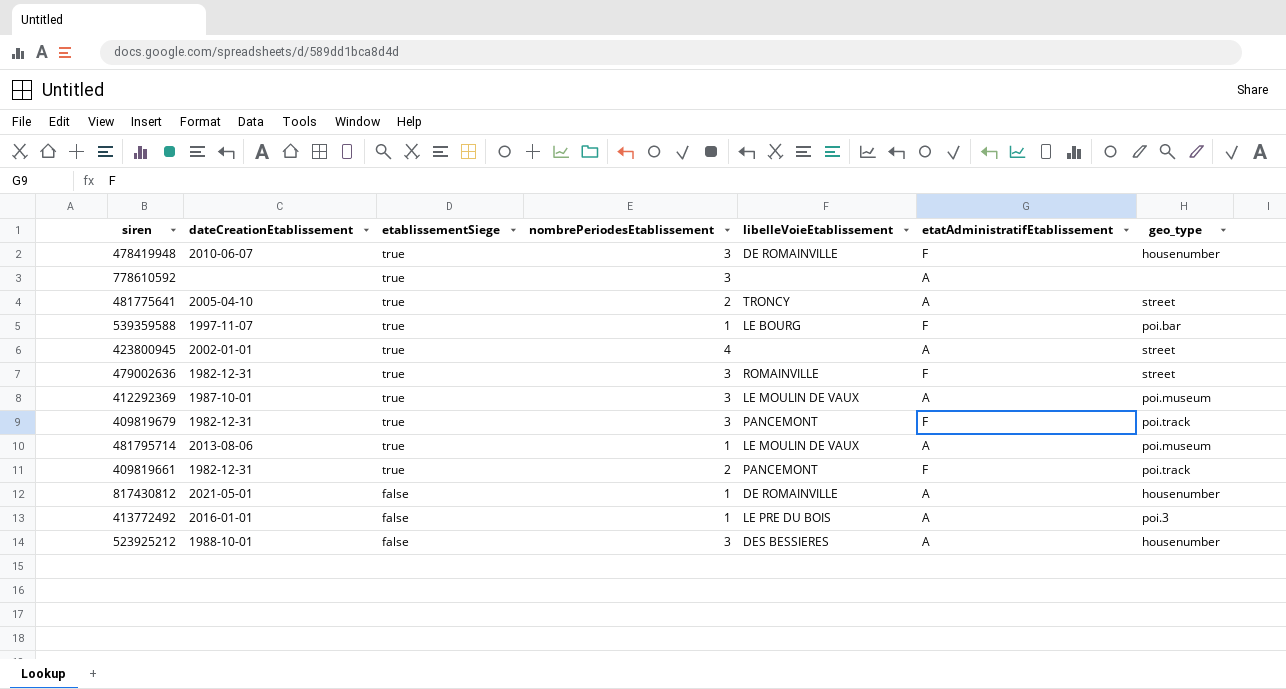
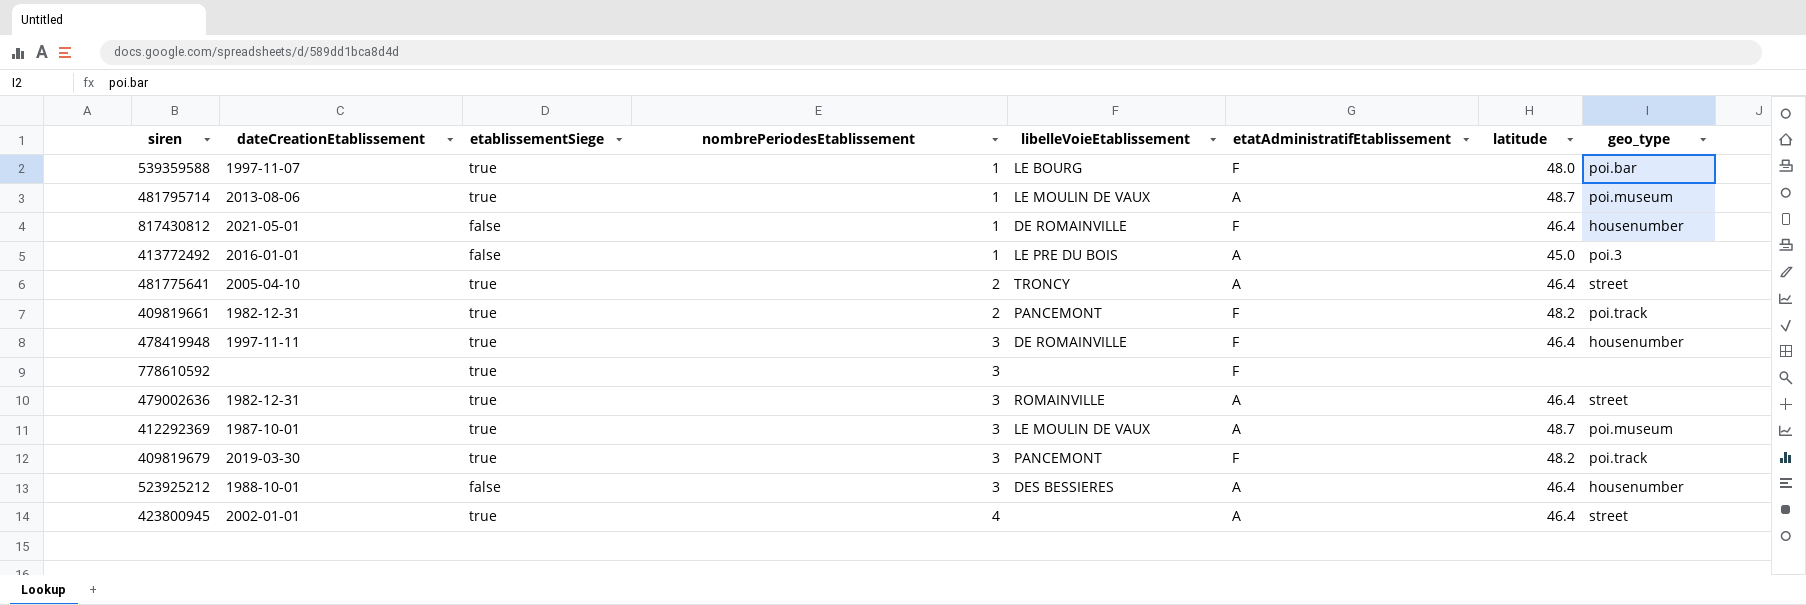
row order: etablissementSiege descending -> nombrePeriodesEtablissement ascending
column latitude | position: none -> 7
817430812 | etatAdministratifEtablissement: A -> F
478419948 | dateCreationEtablissement: 2010-06-07 -> 1997-11-11
778610592 | etatAdministratifEtablissement: A -> F
479002636 | etatAdministratifEtablissement: F -> A
409819679 | dateCreationEtablissement: 1982-12-31 -> 2019-03-30

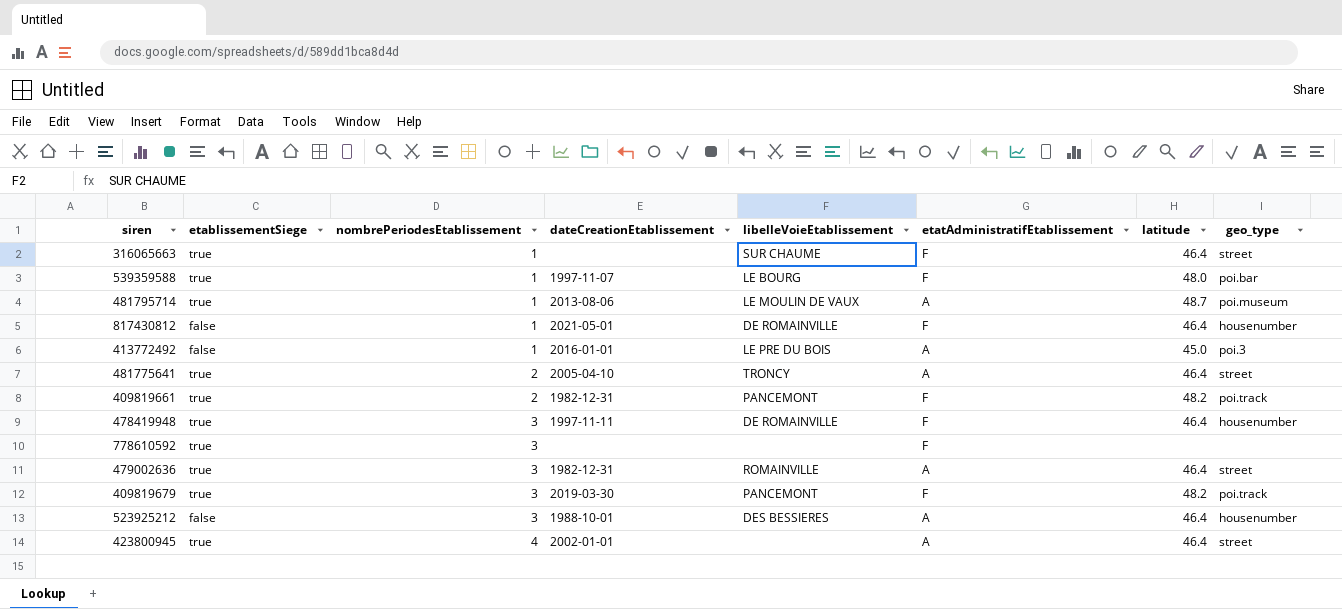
column dateCreationEtablissement | position: 2 -> 4
row 412292369: 1987-10-01 | true | 3 | LE MOULIN DE VAUX | A | 48.7 | poi.museum -> none
row 316065663: none -> true | 1 | none | SUR CHAUME | F | 46.4 | street

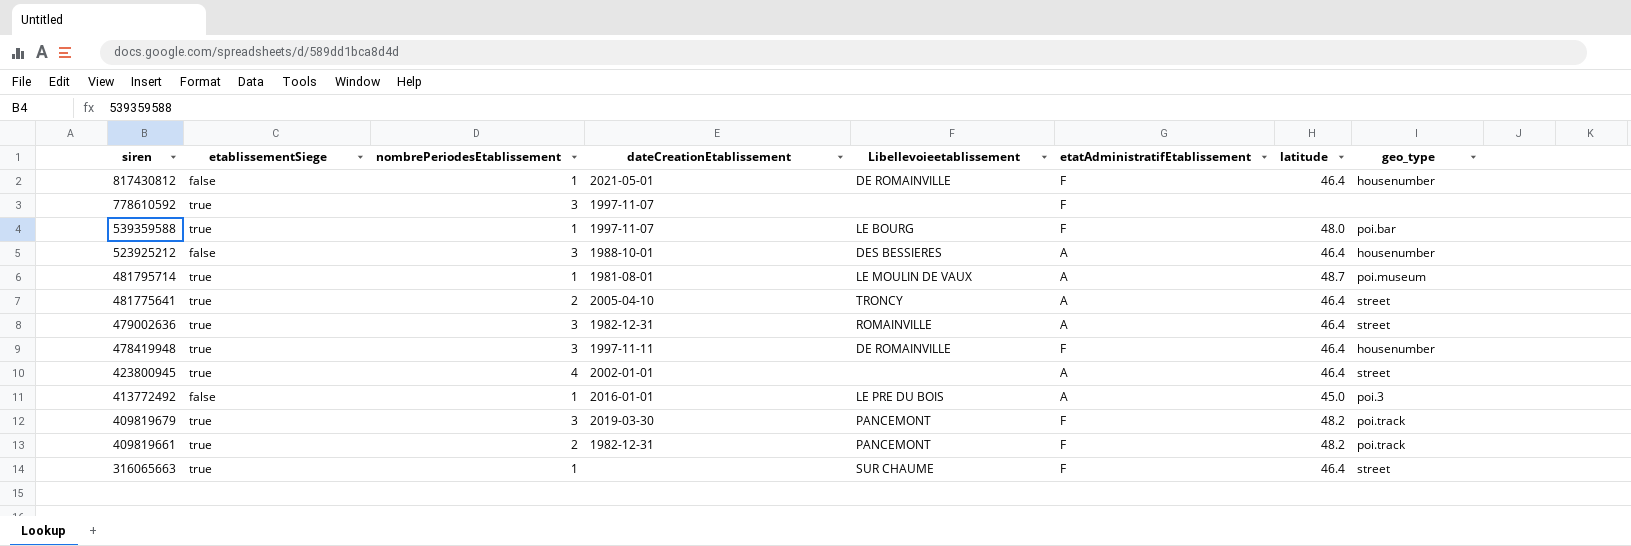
row order: nombrePeriodesEtablissement ascending -> siren descending
column name: libelleVoieEtablissement -> Libellevoieetablissement
778610592 | dateCreationEtablissement: none -> 1997-11-07
481795714 | dateCreationEtablissement: 2013-08-06 -> 1981-08-01

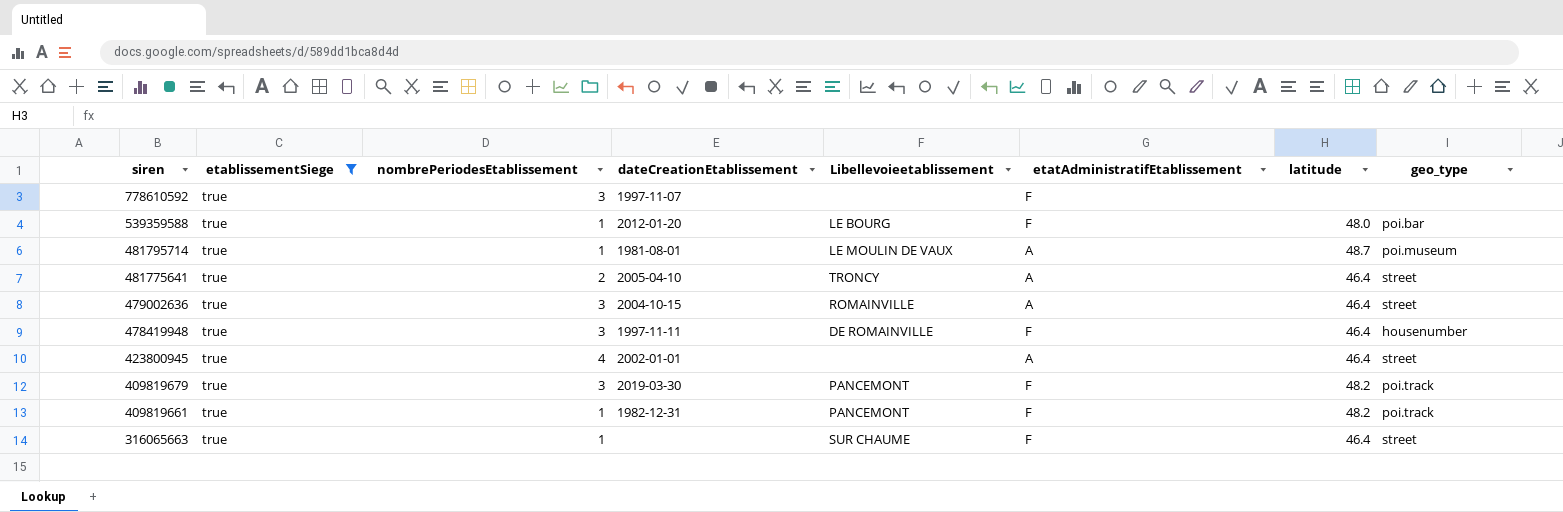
filter: none -> etablissementSiege = true
539359588 | dateCreationEtablissement: 1997-11-07 -> 2012-01-20
479002636 | dateCreationEtablissement: 1982-12-31 -> 2004-10-15
409819661 | nombrePeriodesEtablissement: 2 -> 1

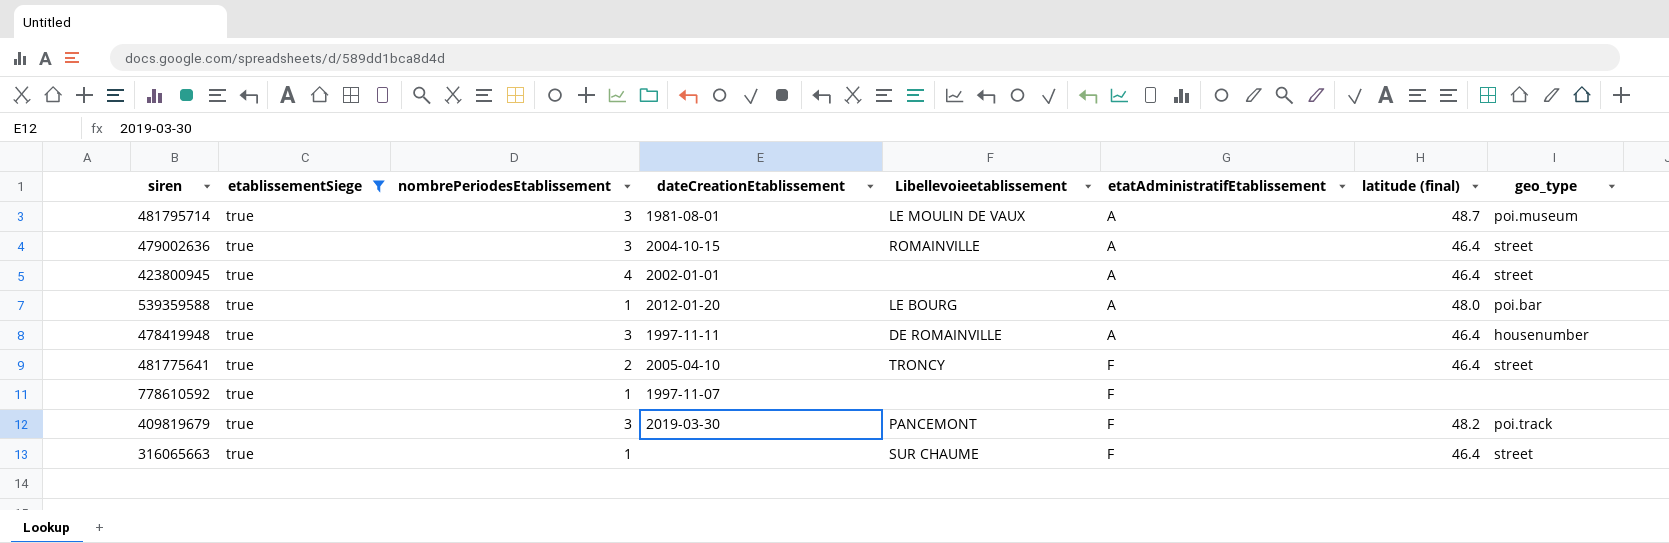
row order: siren descending -> etatAdministratifEtablissement ascending
column name: latitude -> latitude (final)
row 409819661: true | 1 | 1982-12-31 | PANCEMONT | F | 48.2 | poi.track -> none
481795714 | nombrePeriodesEtablissement: 1 -> 3
539359588 | etatAdministratifEtablissement: F -> A
478419948 | etatAdministratifEtablissement: F -> A
481775641 | etatAdministratifEtablissement: A -> F
778610592 | nombrePeriodesEtablissement: 3 -> 1

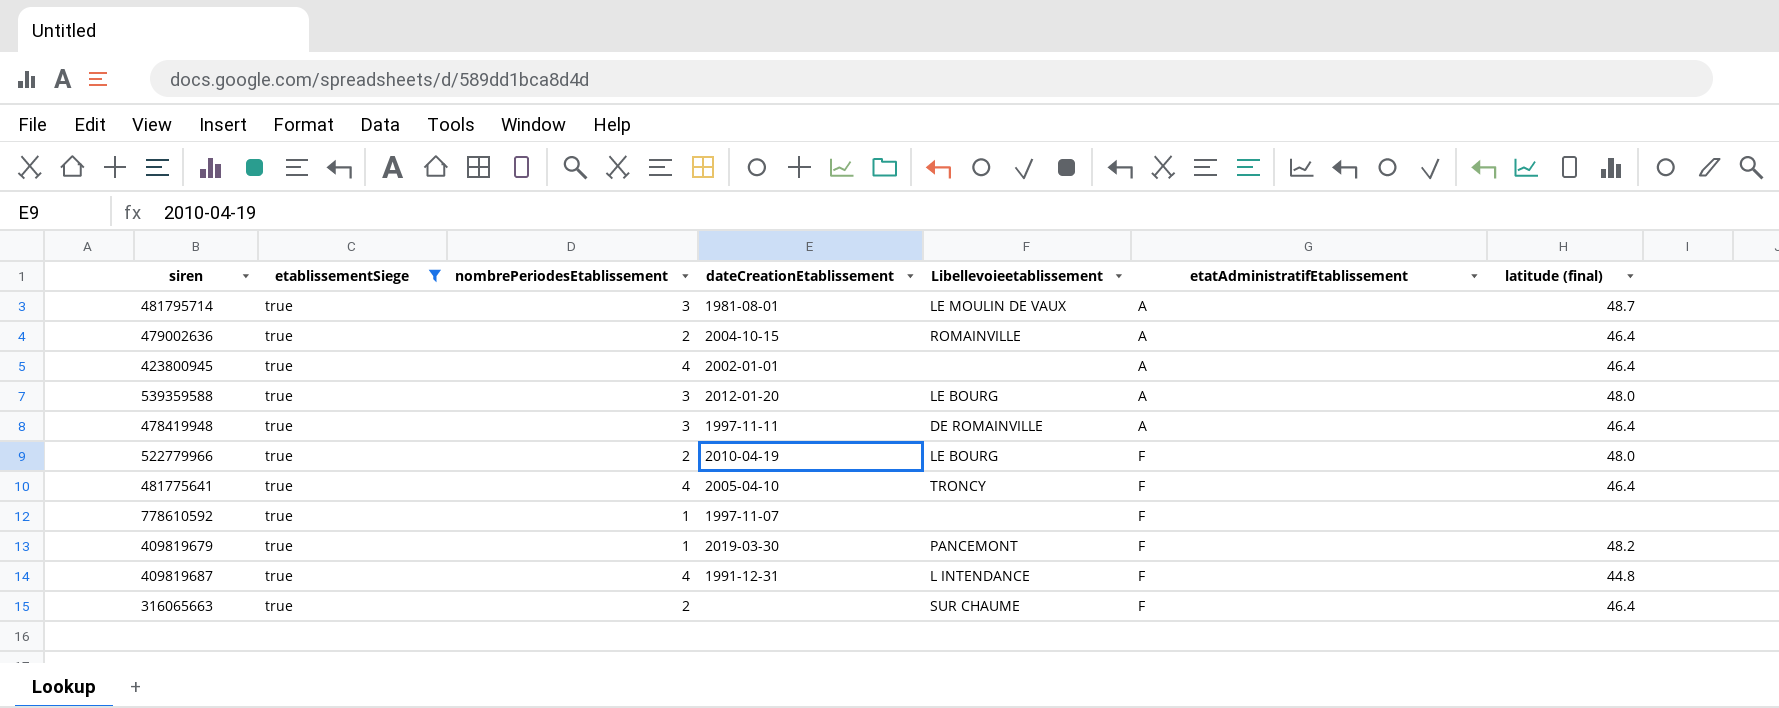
column geo_type | position: 8 -> none
479002636 | nombrePeriodesEtablissement: 3 -> 2
539359588 | nombrePeriodesEtablissement: 1 -> 3
row 522779966: none -> true | 2 | 2010-04-19 | LE BOURG | F | 48.0
481775641 | nombrePeriodesEtablissement: 2 -> 4
409819679 | nombrePeriodesEtablissement: 3 -> 1
row 409819687: none -> true | 4 | 1991-12-31 | L INTENDANCE | F | 44.8
316065663 | nombrePeriodesEtablissement: 1 -> 2

